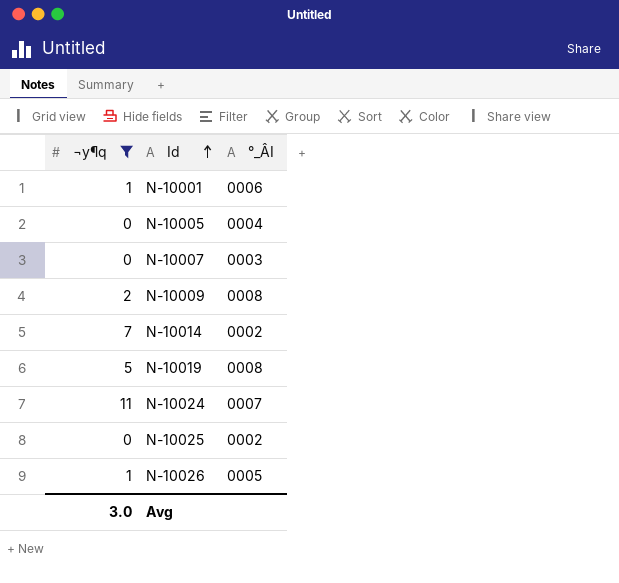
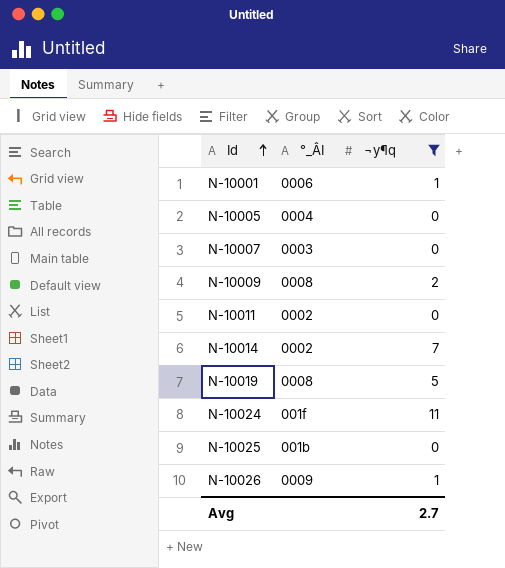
column ¬y¶q | position: 1 -> 3
row N-10011: none -> 0002 | 0
N-10024 | °_ÂI: 0007 -> 001f
N-10025 | °_ÂI: 0002 -> 001b
N-10026 | °_ÂI: 0005 -> 0009
Avg | ¬y¶q: 3.0 -> 2.7

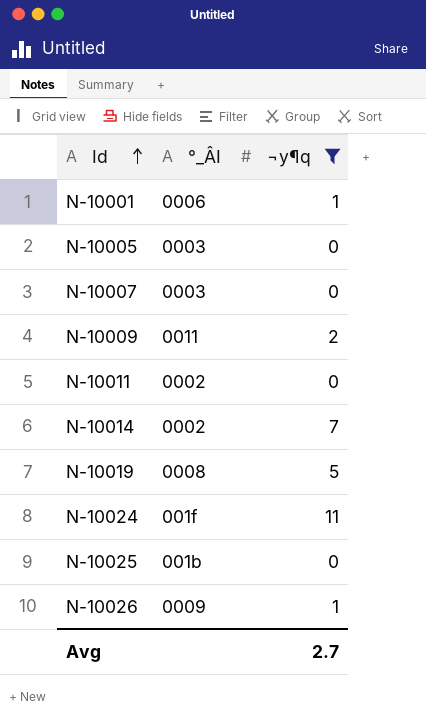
N-10005 | °_ÂI: 0004 -> 0003
N-10009 | °_ÂI: 0008 -> 0011

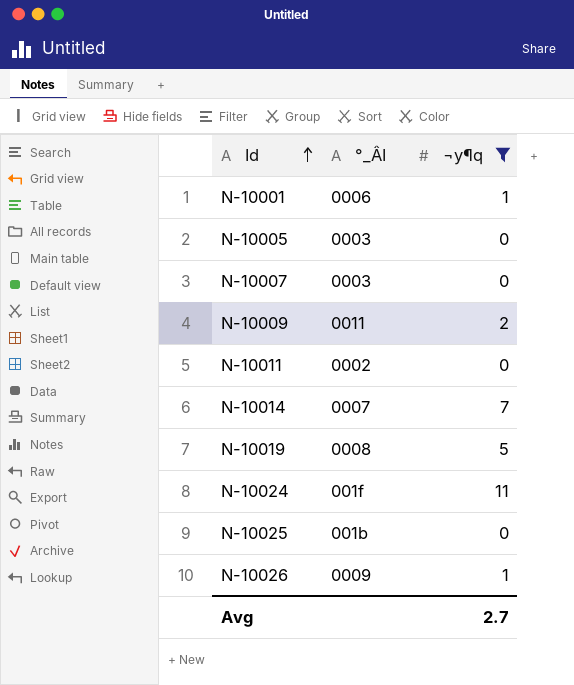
N-10014 | °_ÂI: 0002 -> 0007

